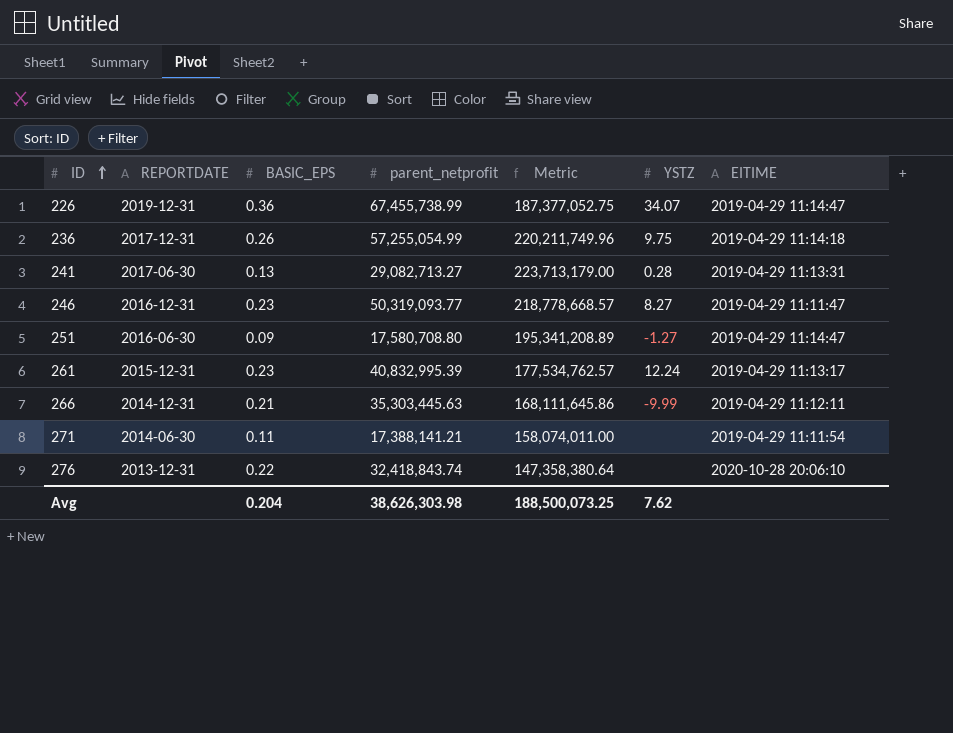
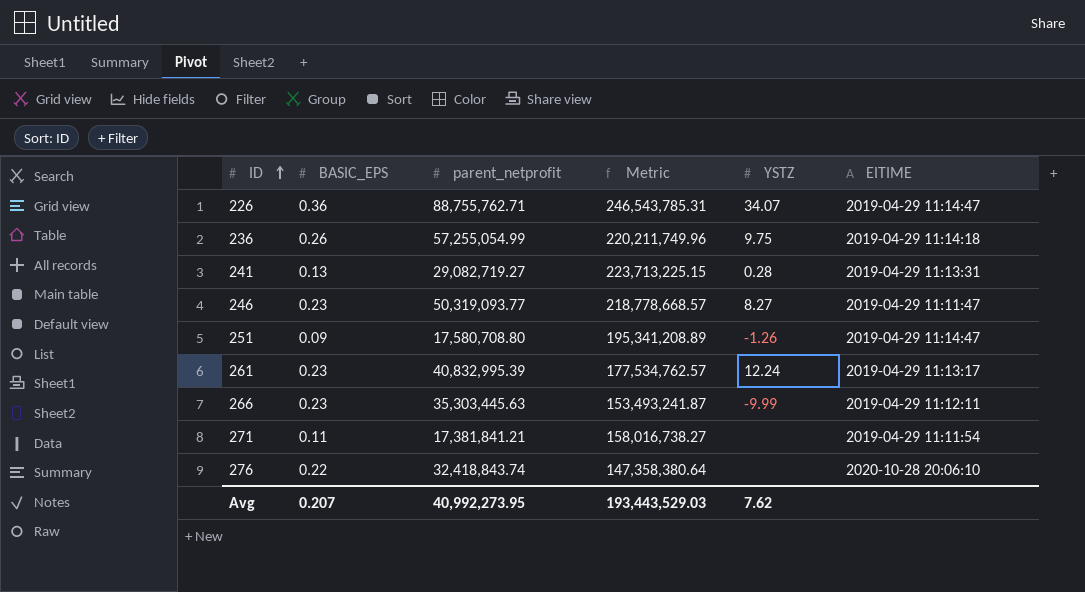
column REPORTDATE | position: 2 -> none
226 | parent_netprofit: 67,455,738.99 -> 88,755,762.71
226 | Metric: 187,377,052.75 -> 246,543,785.31
241 | parent_netprofit: 29,082,713.27 -> 29,082,719.27
241 | Metric: 223,713,179.00 -> 223,713,225.15
251 | YSTZ: -1.27 -> -1.26
266 | BASIC_EPS: 0.21 -> 0.23
266 | Metric: 168,111,645.86 -> 153,493,241.87
271 | parent_netprofit: 17,388,141.21 -> 17,381,841.21
271 | Metric: 158,074,011.00 -> 158,016,738.27
Avg | BASIC_EPS: 0.204 -> 0.207
Avg | parent_netprofit: 38,626,303.98 -> 40,992,273.95
Avg | Metric: 188,500,073.25 -> 193,443,529.03

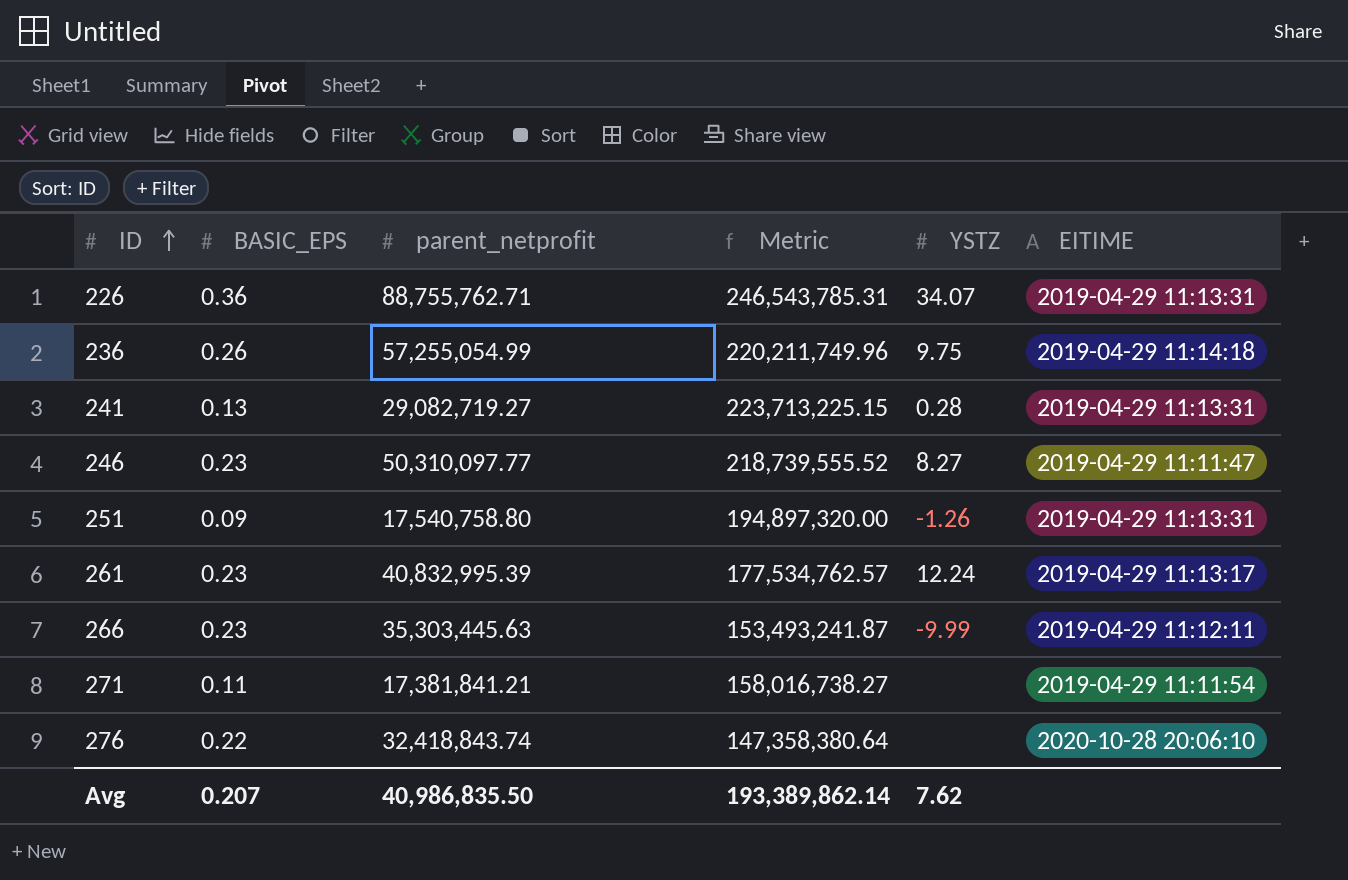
226 | EITIME: 2019-04-29 11:14:47 -> 2019-04-29 11:13:31
246 | parent_netprofit: 50,319,093.77 -> 50,310,097.77
246 | Metric: 218,778,668.57 -> 218,739,555.52
251 | parent_netprofit: 17,580,708.80 -> 17,540,758.80
251 | Metric: 195,341,208.89 -> 194,897,320.00
251 | EITIME: 2019-04-29 11:14:47 -> 2019-04-29 11:13:31
Avg | parent_netprofit: 40,992,273.95 -> 40,986,835.50
Avg | Metric: 193,443,529.03 -> 193,389,862.14

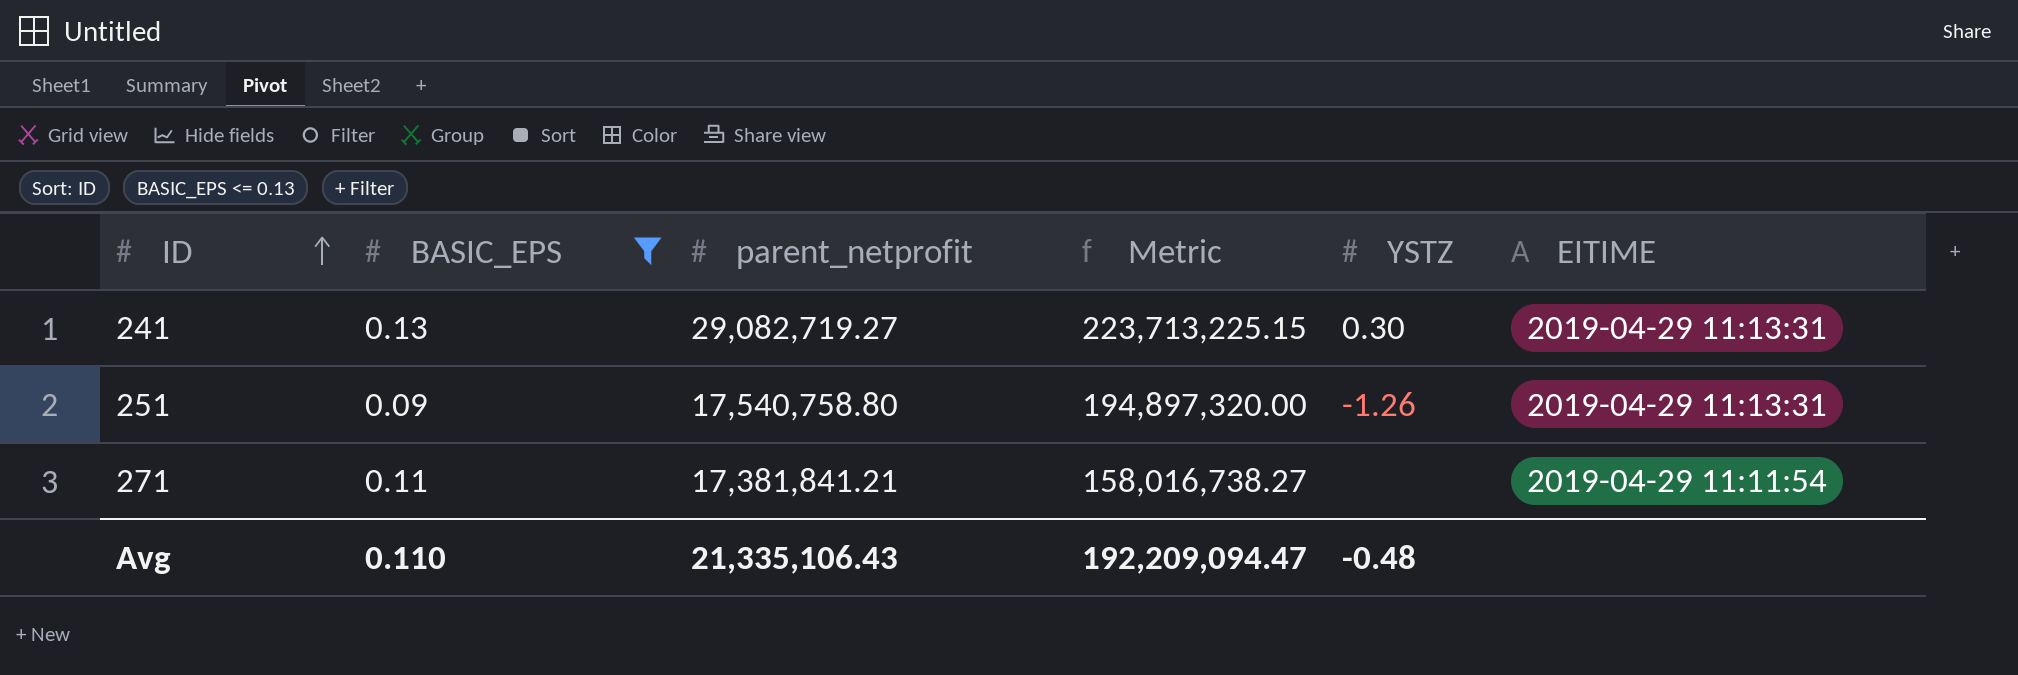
filter: none -> BASIC_EPS <= 0.13
241 | YSTZ: 0.28 -> 0.30
Avg | BASIC_EPS: 0.207 -> 0.110
Avg | parent_netprofit: 40,986,835.50 -> 21,335,106.43
Avg | Metric: 193,389,862.14 -> 192,209,094.47
Avg | YSTZ: 7.62 -> -0.48

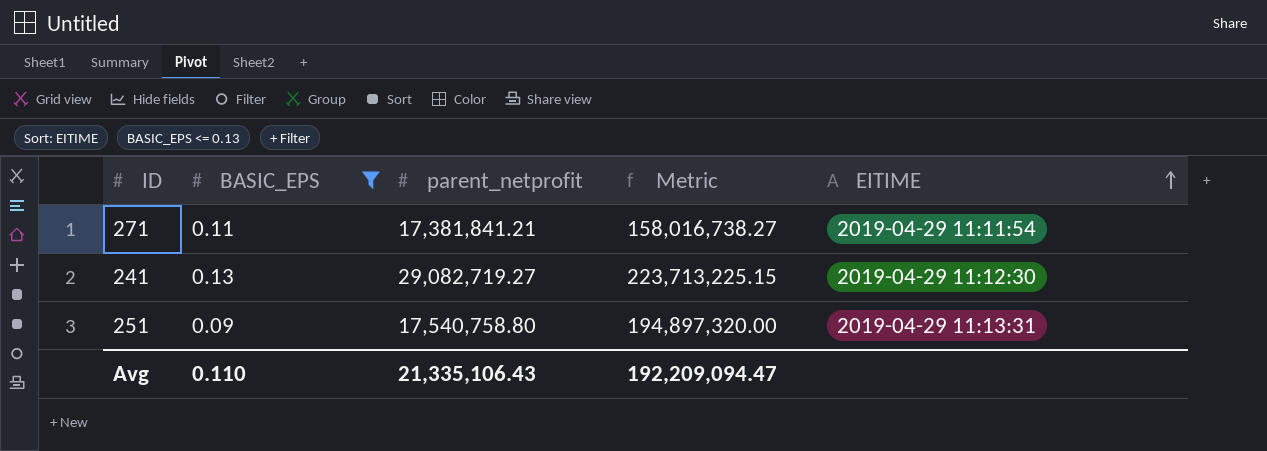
row order: ID ascending -> EITIME ascending
column YSTZ | position: 5 -> none
241 | EITIME: 2019-04-29 11:13:31 -> 2019-04-29 11:12:30

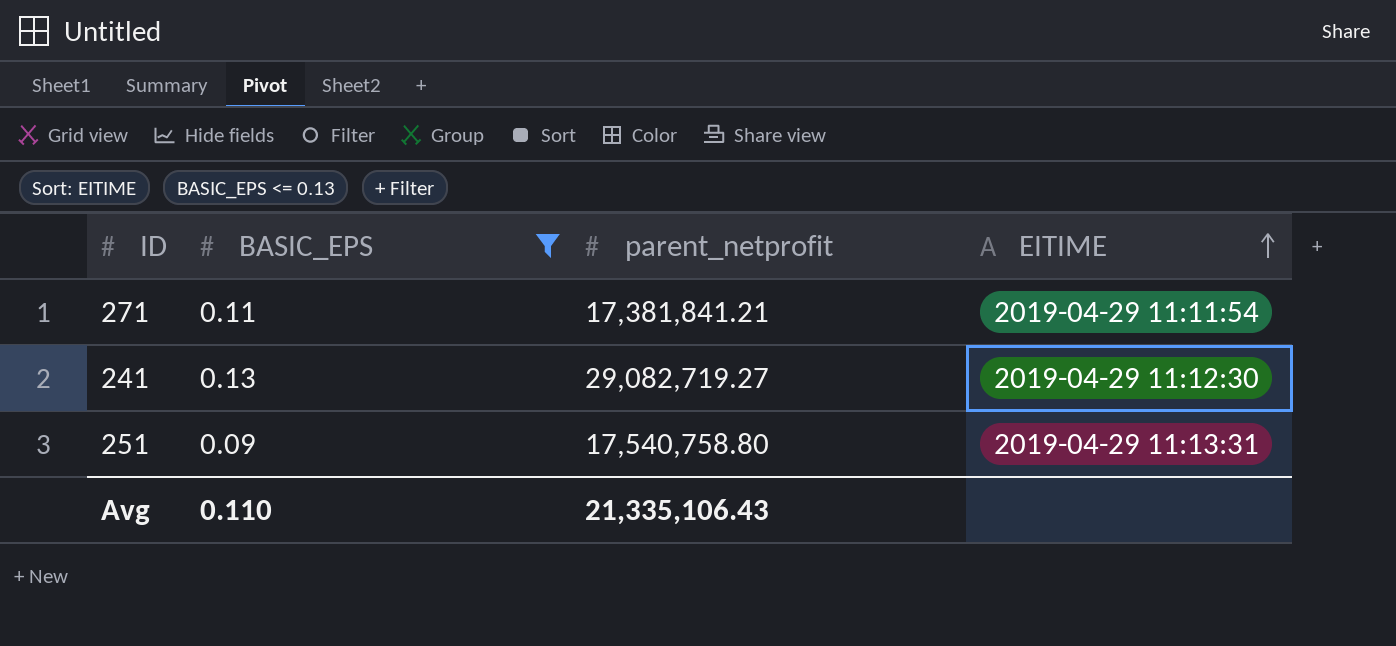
column Metric | formula: [parent_netprofit] / [BASIC_EPS] -> none

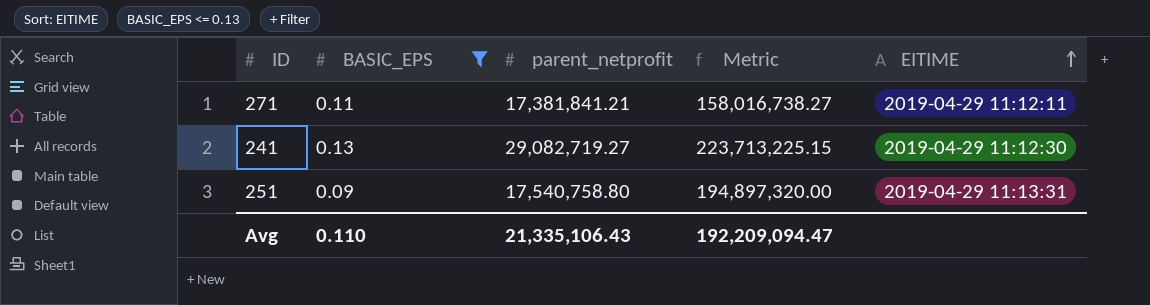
column Metric | formula: none -> [parent_netprofit] / [BASIC_EPS]
271 | EITIME: 2019-04-29 11:11:54 -> 2019-04-29 11:12:11

